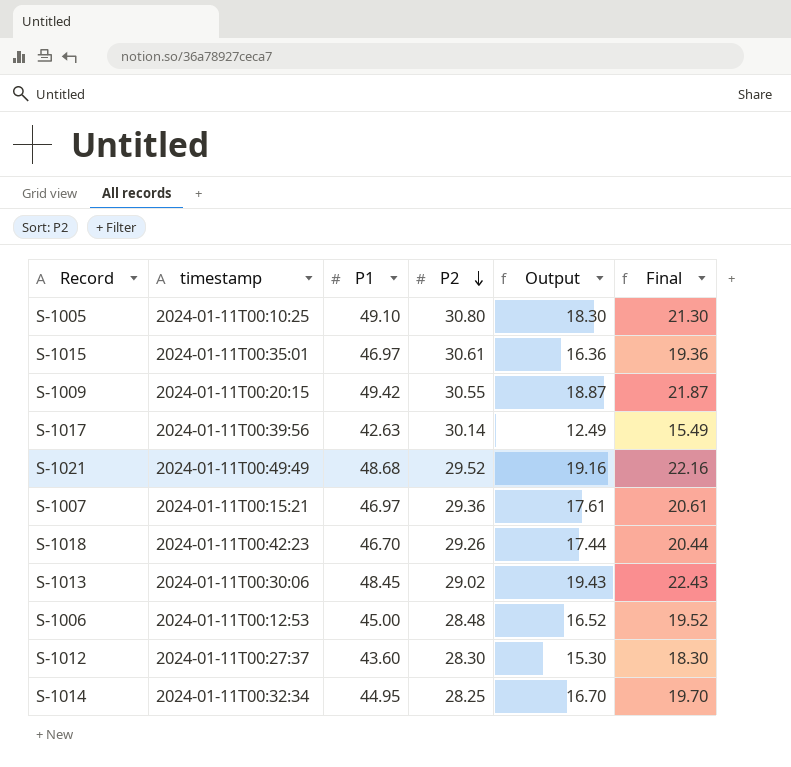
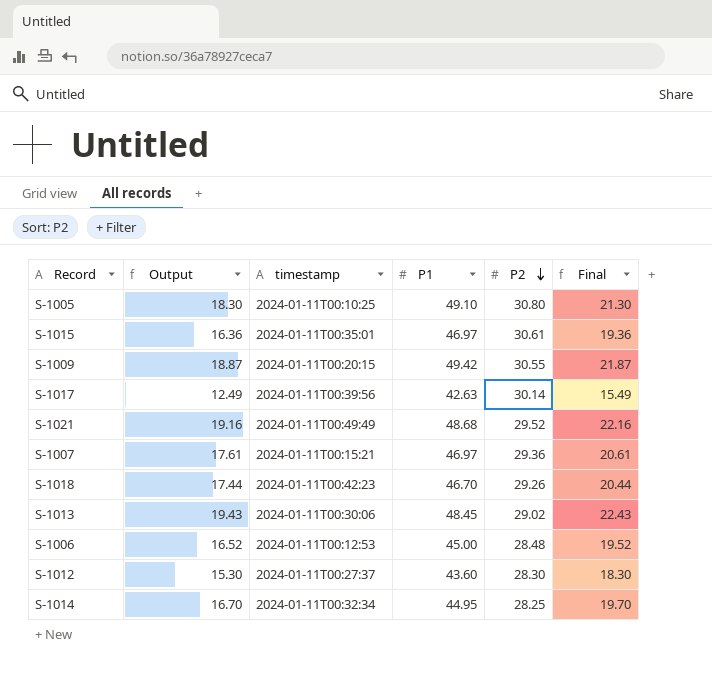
column Output | position: 5 -> 2

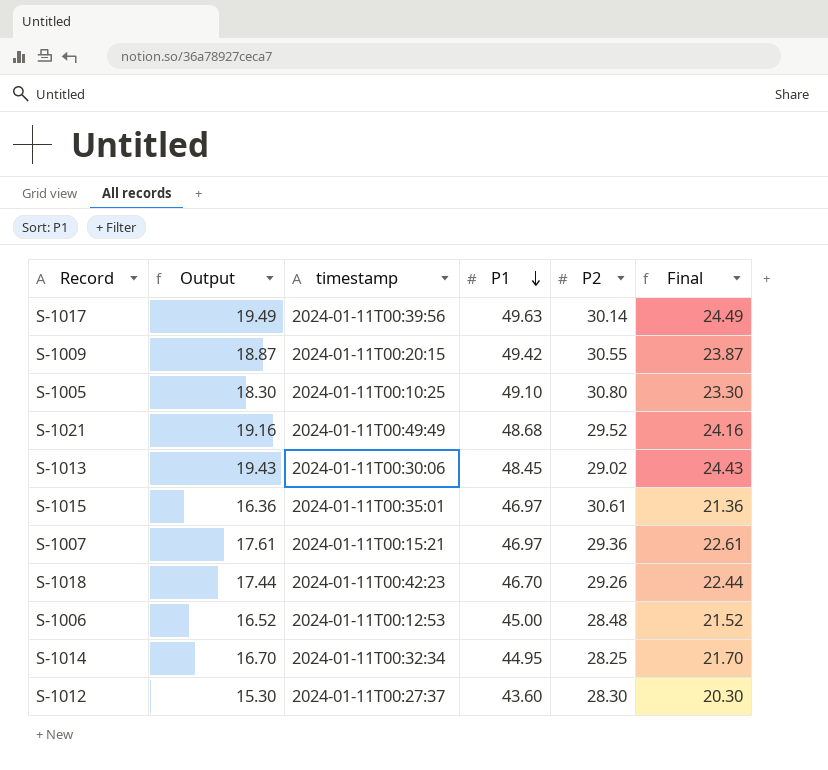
row order: P2 descending -> P1 descending
column Final | formula: [Output] + 3 -> [Output] + 5
S-1017 | Output: 12.49 -> 19.49
S-1017 | P1: 42.63 -> 49.63

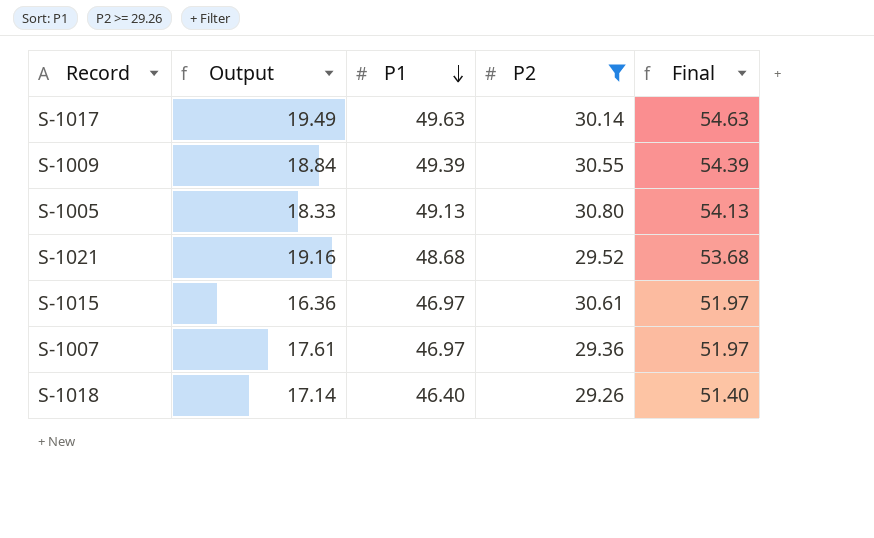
filter: none -> P2 >= 29.26
column timestamp | position: 3 -> none
column Final | formula: [Output] + 5 -> [P1] + 5
S-1009 | Output: 18.87 -> 18.84
S-1009 | P1: 49.42 -> 49.39
S-1005 | Output: 18.30 -> 18.33
S-1005 | P1: 49.10 -> 49.13
S-1018 | Output: 17.44 -> 17.14
S-1018 | P1: 46.70 -> 46.40

